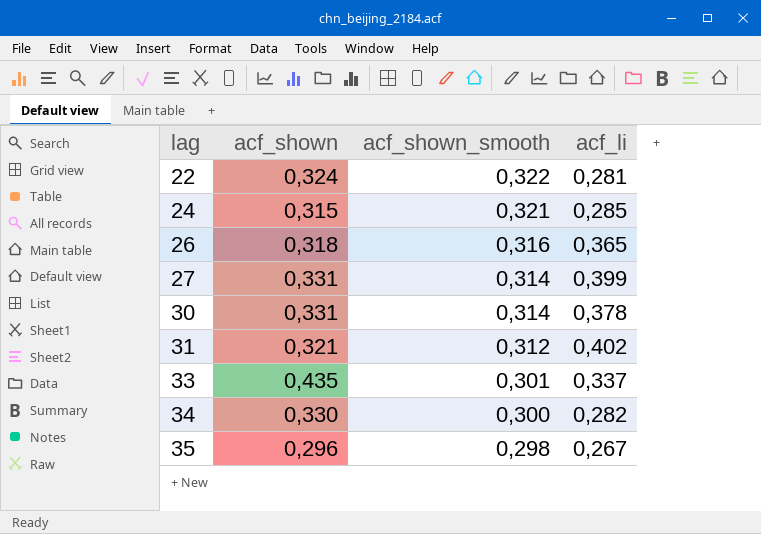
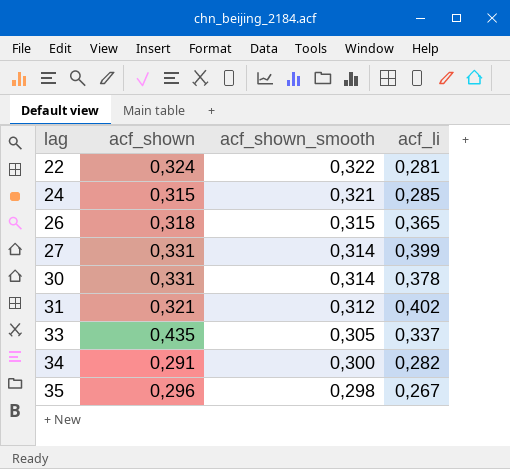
26 | acf_shown_smooth: 0,316 -> 0,315
33 | acf_shown_smooth: 0,301 -> 0,305
34 | acf_shown: 0,330 -> 0,291

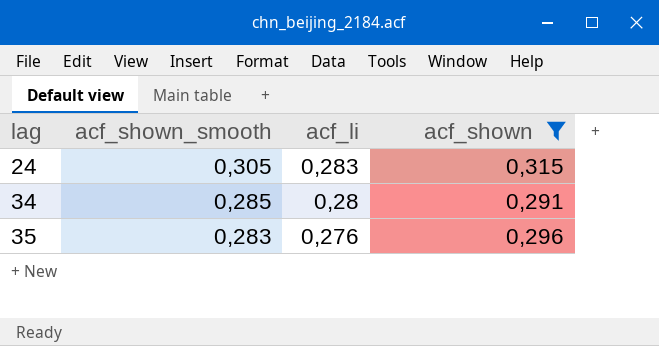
filter: none -> acf_shown <= 0,315
column acf_shown | position: 2 -> 4
24 | acf_shown_smooth: 0,321 -> 0,305
24 | acf_li: 0,285 -> 0,283
34 | acf_shown_smooth: 0,300 -> 0,285
34 | acf_li: 0,282 -> 0,28
35 | acf_shown_smooth: 0,298 -> 0,283
35 | acf_li: 0,267 -> 0,276

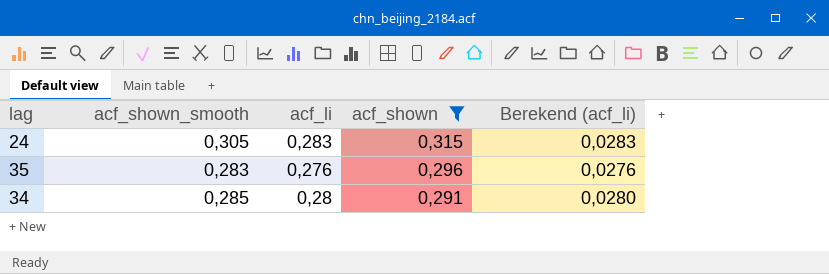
row order: lag ascending -> acf_shown descending
column Berekend (acf_li) | formula: none -> [acf_li] * 0,1

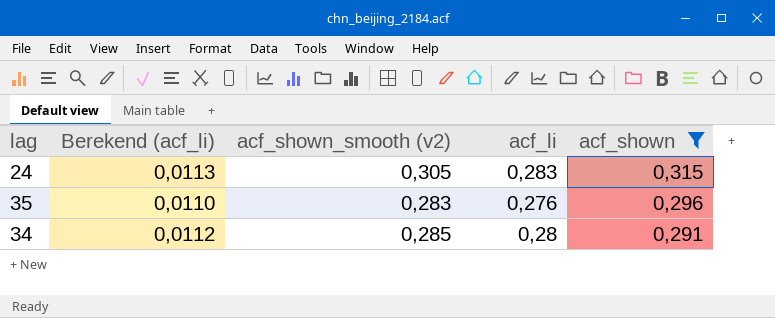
column Berekend (acf_li) | formula: [acf_li] * 0,1 -> [acf_li] * 0,04
column Berekend (acf_li) | position: 5 -> 2
column name: acf_shown_smooth -> acf_shown_smooth (v2)

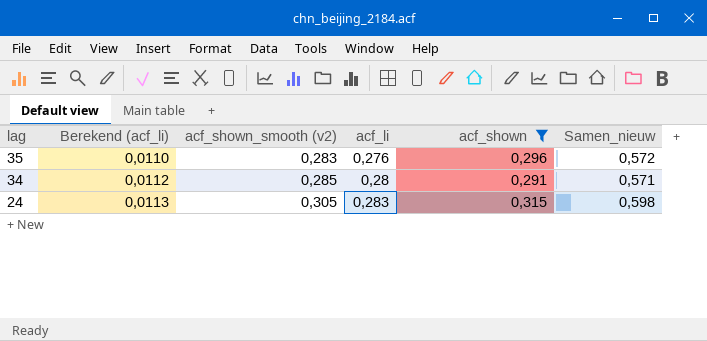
row order: acf_shown descending -> lag descending
column Samen_nieuw | formula: none -> [acf_li] + [acf_shown]

